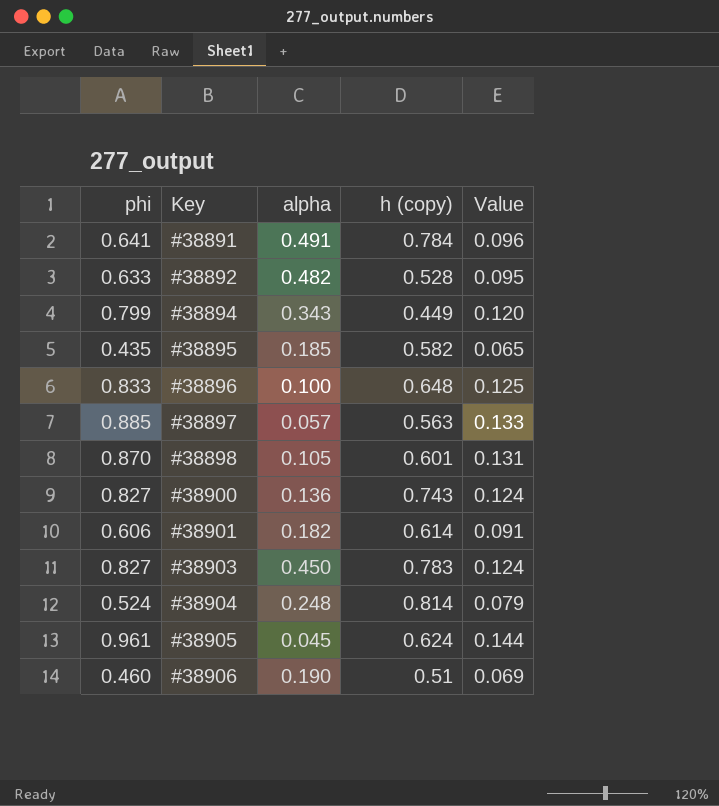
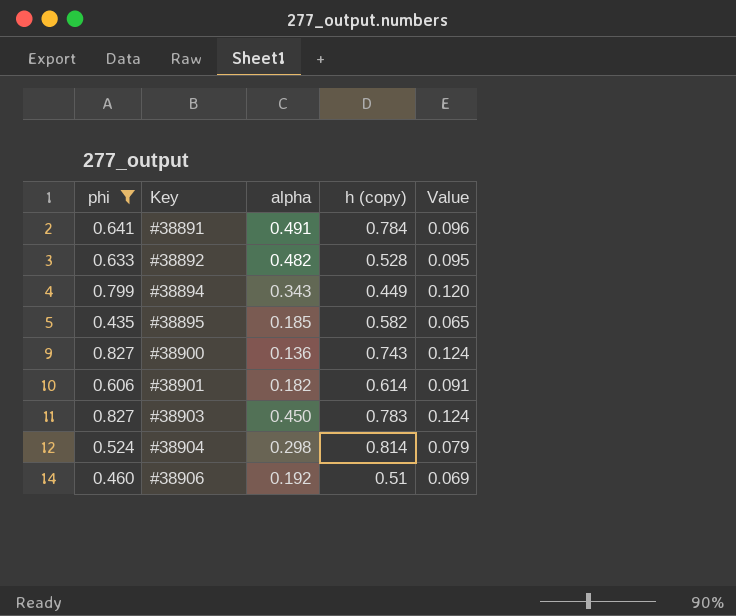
filter: none -> phi <= 0.827
#38904 | alpha: 0.248 -> 0.298
#38906 | alpha: 0.190 -> 0.192

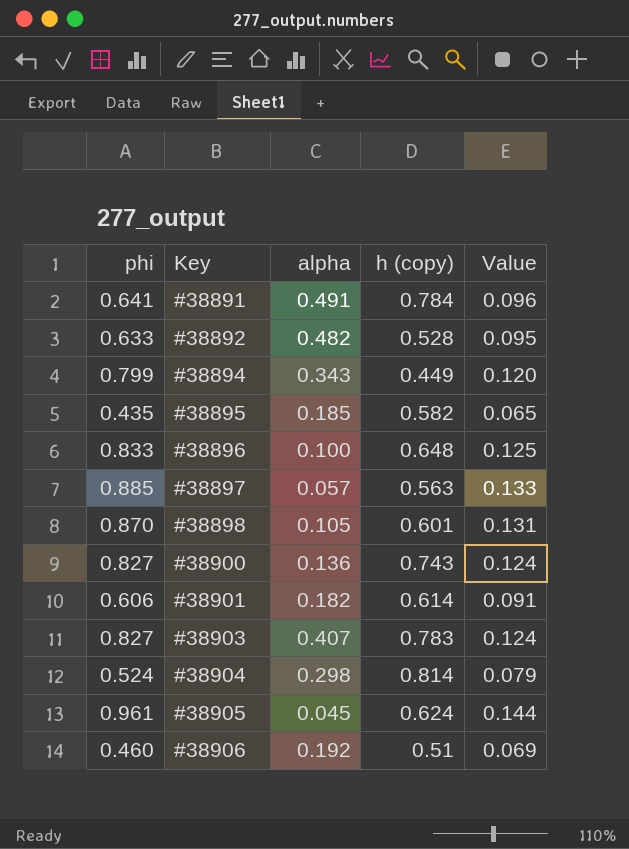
filter: phi <= 0.827 -> none
#38903 | alpha: 0.450 -> 0.407

